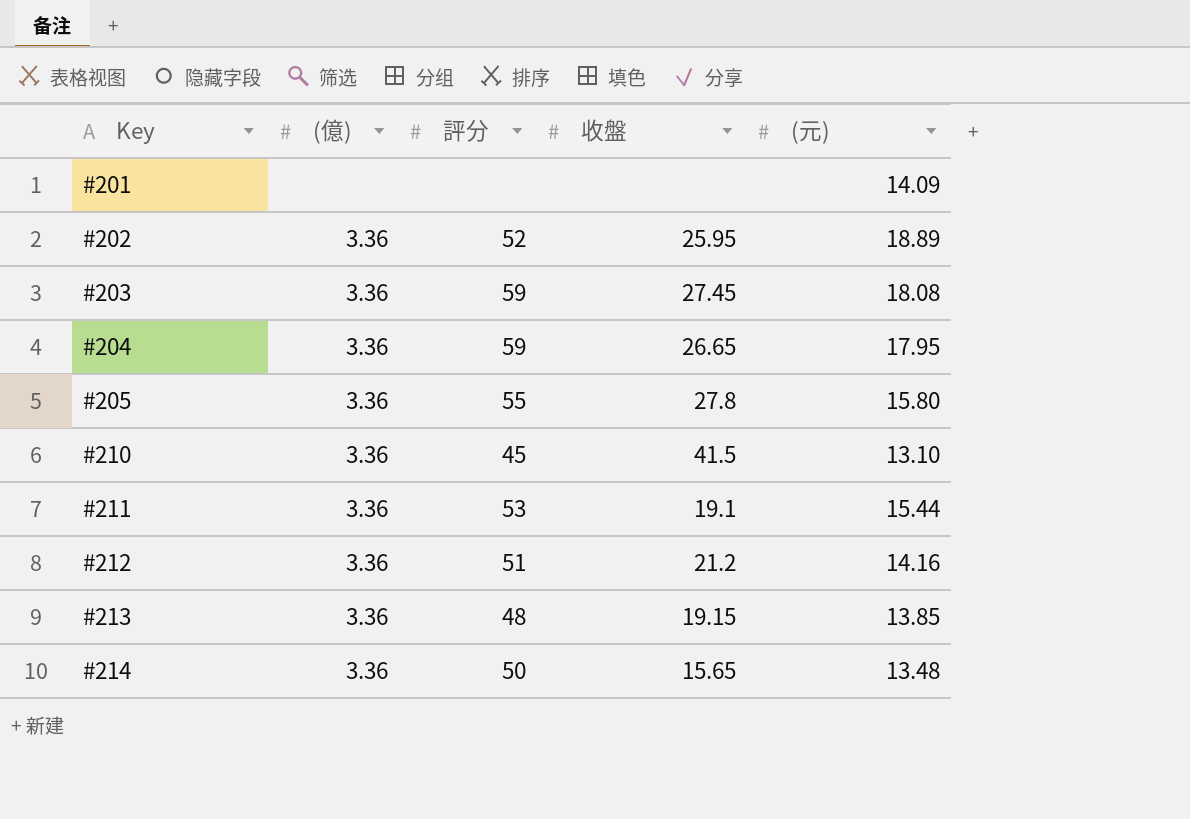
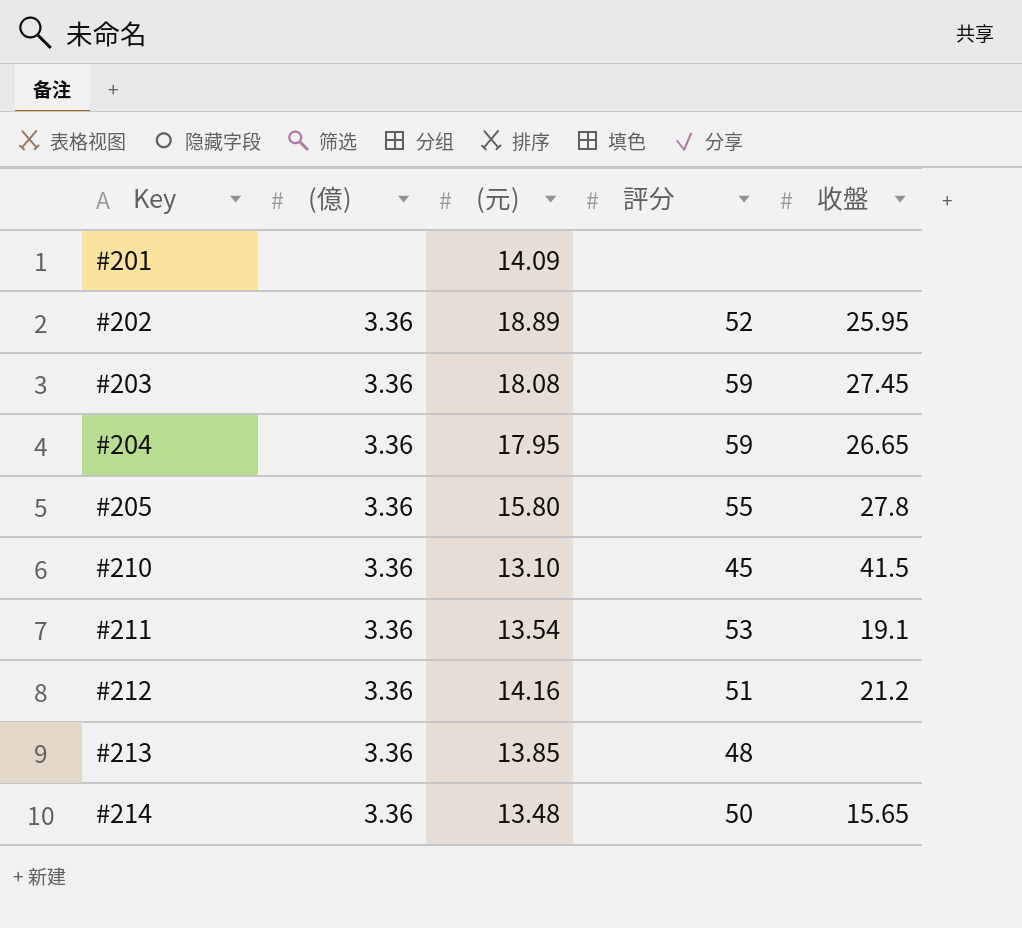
column (元) | position: 5 -> 3
#211 | (元): 15.44 -> 13.54
#213 | 收盤: 19.15 -> none

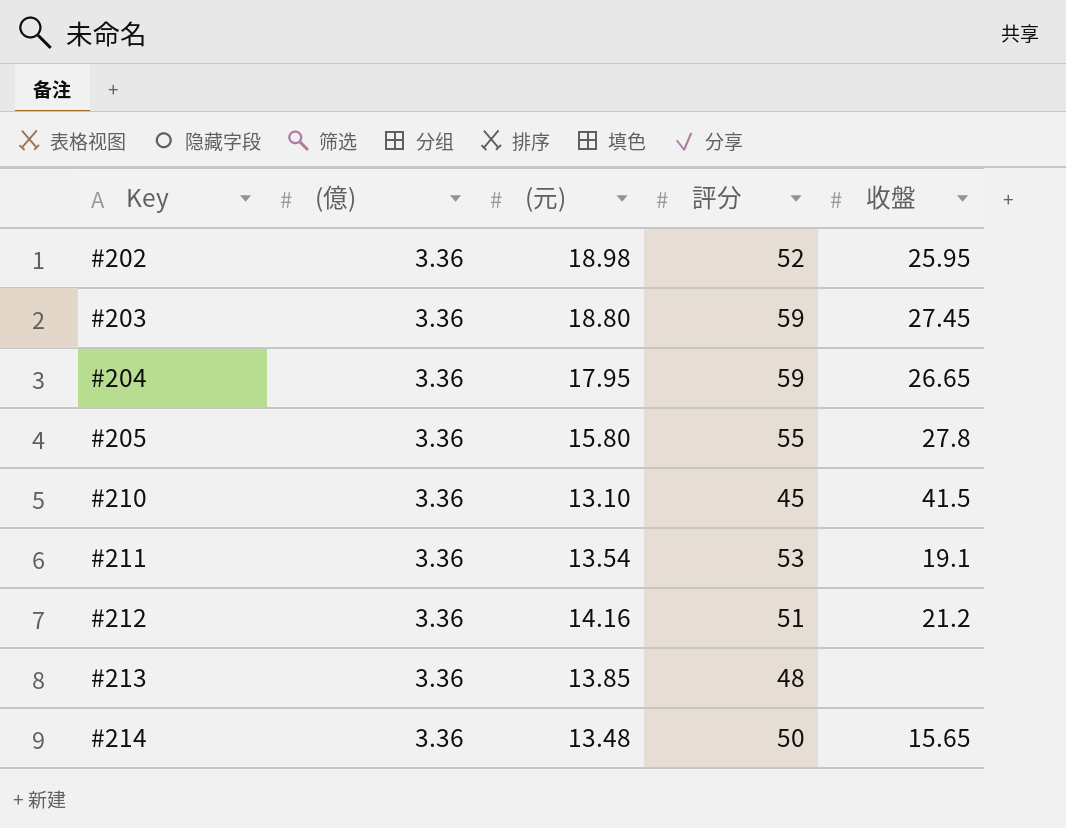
row #201: none | 14.09 | none | none -> none
#202 | (元): 18.89 -> 18.98
#203 | (元): 18.08 -> 18.80

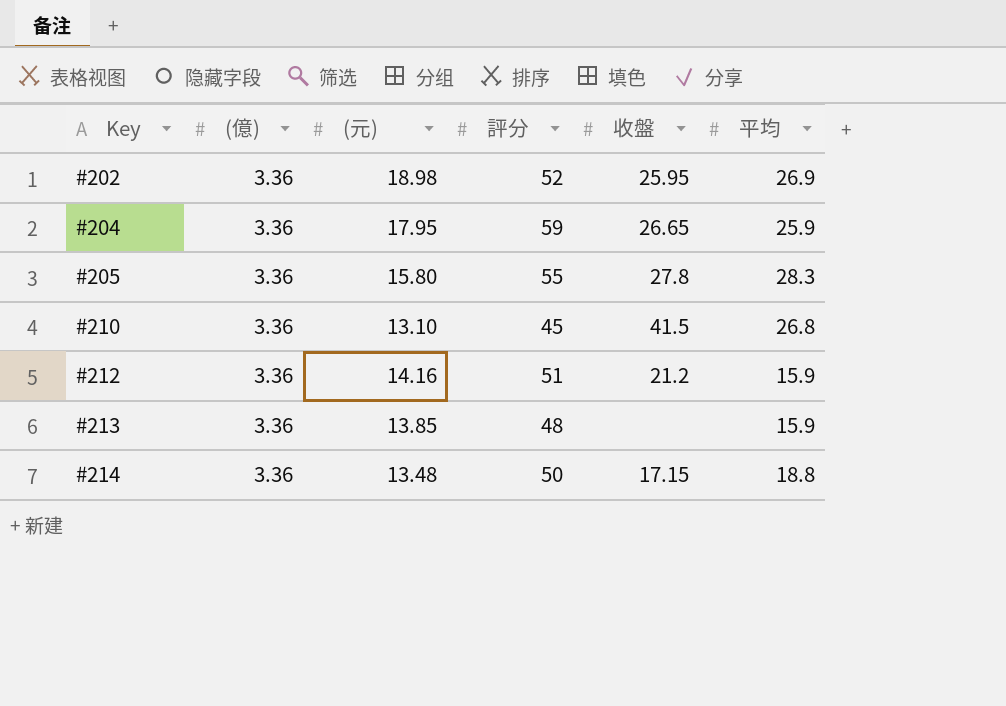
column 平均 | position: none -> 6
row #203: 3.36 | 18.80 | 59 | 27.45 -> none
row #211: 3.36 | 13.54 | 53 | 19.1 -> none
#214 | 收盤: 15.65 -> 17.15

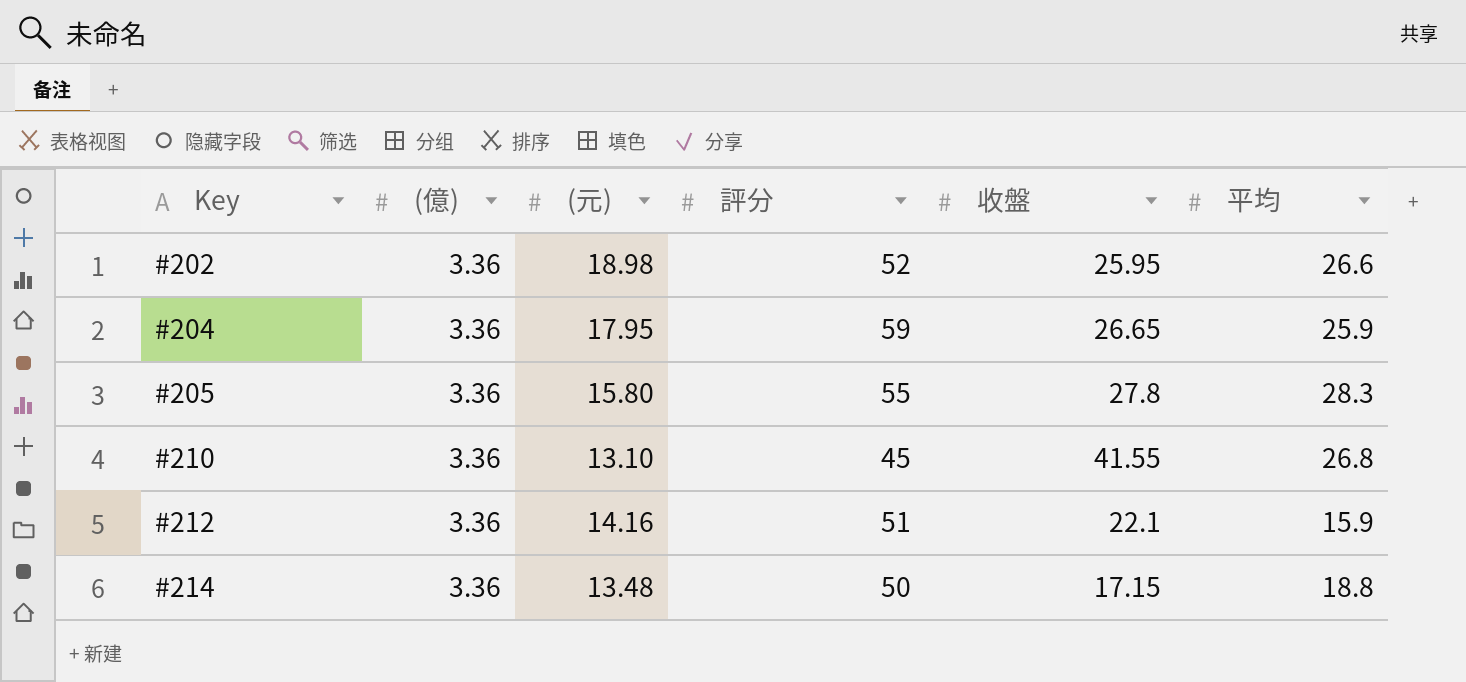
row #213: 3.36 | 13.85 | 48 | none | 15.9 -> none
#202 | 平均: 26.9 -> 26.6
#210 | 收盤: 41.5 -> 41.55
#212 | 收盤: 21.2 -> 22.1

